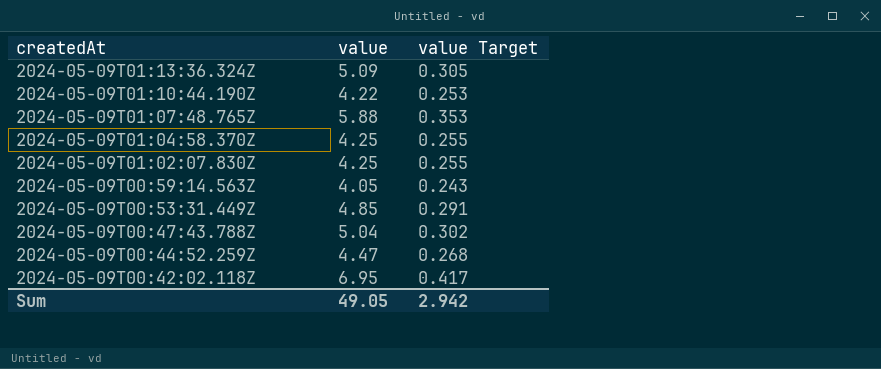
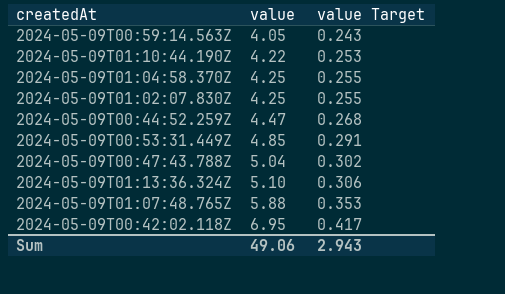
row order: createdAt descending -> value ascending
2024-05-09T01:13:36.324Z | value: 5.09 -> 5.10
2024-05-09T01:13:36.324Z | value Target: 0.305 -> 0.306
Sum | value: 49.05 -> 49.06
Sum | value Target: 2.942 -> 2.943

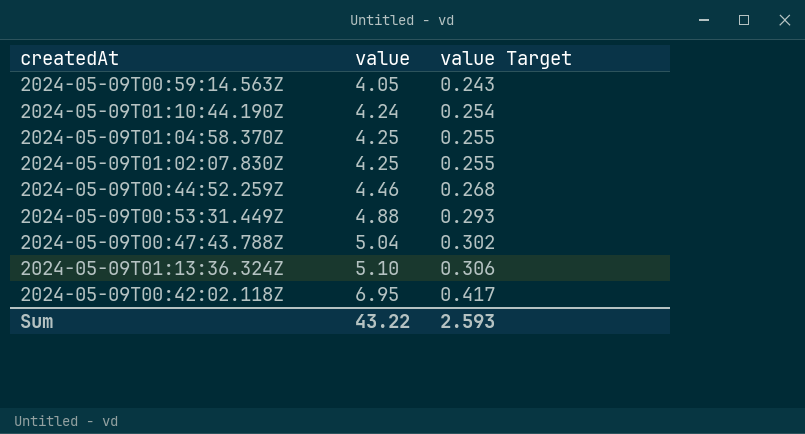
row 2024-05-09T01:07:48.765Z: 5.88 | 0.353 -> none
2024-05-09T01:10:44.190Z | value: 4.22 -> 4.24
2024-05-09T01:10:44.190Z | value Target: 0.253 -> 0.254
2024-05-09T00:44:52.259Z | value: 4.47 -> 4.46
2024-05-09T00:53:31.449Z | value: 4.85 -> 4.88
2024-05-09T00:53:31.449Z | value Target: 0.291 -> 0.293
Sum | value: 49.06 -> 43.22
Sum | value Target: 2.943 -> 2.593

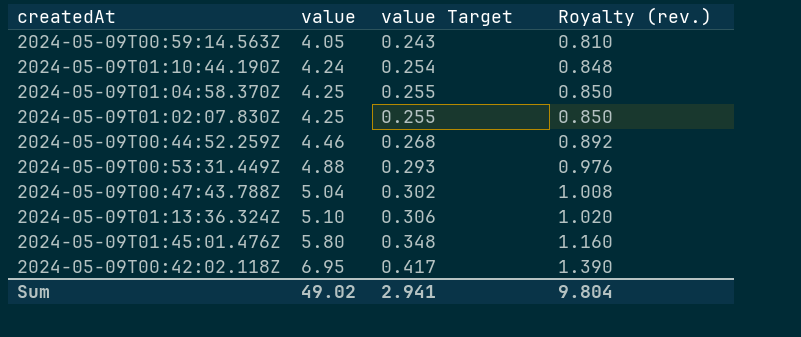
column Royalty (rev.) | formula: none -> [value] * 0.2
row 2024-05-09T01:45:01.476Z: none -> 5.80 | 0.348 | 1.160
Sum | value: 43.22 -> 49.02
Sum | value Target: 2.593 -> 2.941

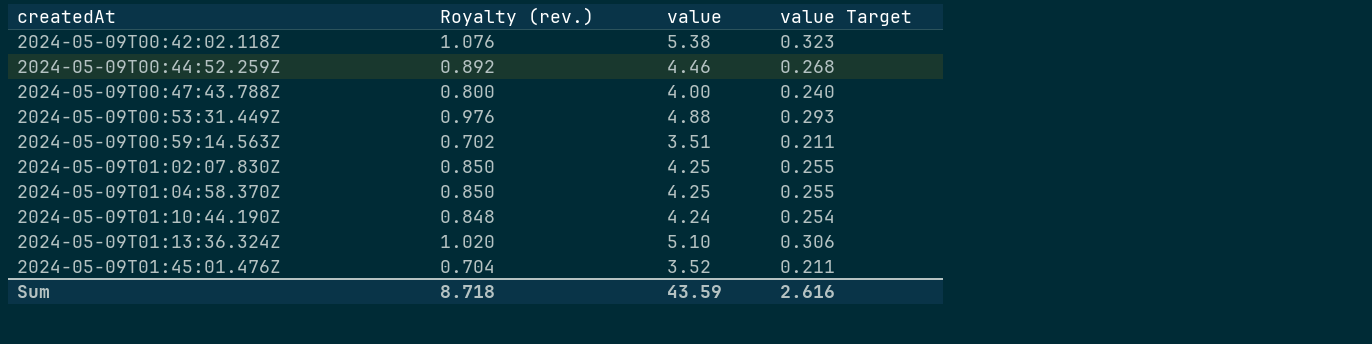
row order: value ascending -> createdAt ascending
column Royalty (rev.) | position: 4 -> 2
2024-05-09T00:42:02.118Z | Royalty (rev.): 1.390 -> 1.076
2024-05-09T00:42:02.118Z | value: 6.95 -> 5.38
2024-05-09T00:42:02.118Z | value Target: 0.417 -> 0.323
2024-05-09T00:47:43.788Z | Royalty (rev.): 1.008 -> 0.800
2024-05-09T00:47:43.788Z | value: 5.04 -> 4.00
2024-05-09T00:47:43.788Z | value Target: 0.302 -> 0.240
2024-05-09T00:59:14.563Z | Royalty (rev.): 0.810 -> 0.702
2024-05-09T00:59:14.563Z | value: 4.05 -> 3.51
2024-05-09T00:59:14.563Z | value Target: 0.243 -> 0.211
2024-05-09T01:45:01.476Z | Royalty (rev.): 1.160 -> 0.704
2024-05-09T01:45:01.476Z | value: 5.80 -> 3.52
2024-05-09T01:45:01.476Z | value Target: 0.348 -> 0.211
Sum | Royalty (rev.): 9.804 -> 8.718
Sum | value: 49.02 -> 43.59
Sum | value Target: 2.941 -> 2.616

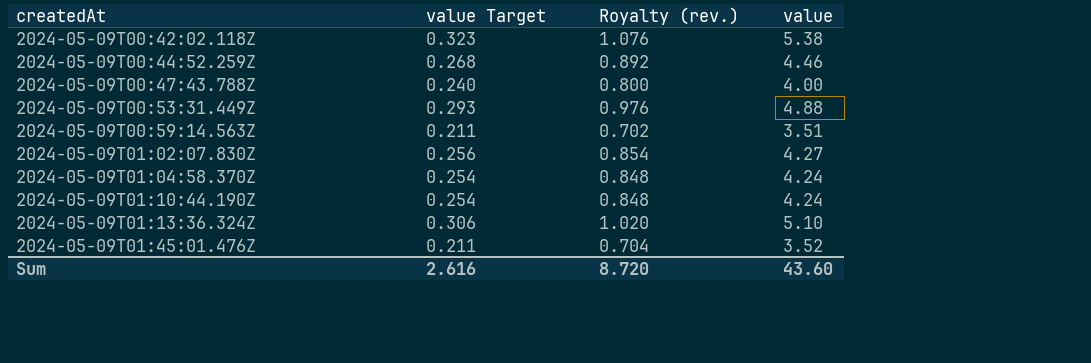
column value Target | position: 4 -> 2
2024-05-09T01:02:07.830Z | value Target: 0.255 -> 0.256
2024-05-09T01:02:07.830Z | Royalty (rev.): 0.850 -> 0.854
2024-05-09T01:02:07.830Z | value: 4.25 -> 4.27
2024-05-09T01:04:58.370Z | value Target: 0.255 -> 0.254
2024-05-09T01:04:58.370Z | Royalty (rev.): 0.850 -> 0.848
2024-05-09T01:04:58.370Z | value: 4.25 -> 4.24
Sum | Royalty (rev.): 8.718 -> 8.720
Sum | value: 43.59 -> 43.60

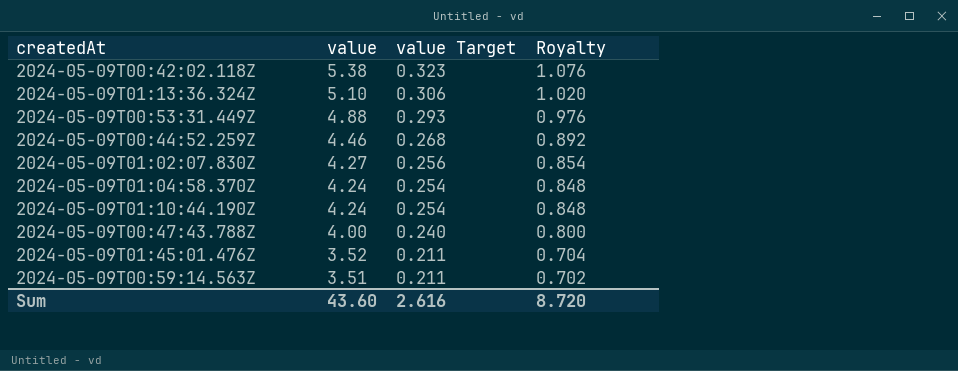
row order: createdAt ascending -> value descending
column value | position: 4 -> 2
column name: Royalty (rev.) -> Royalty

